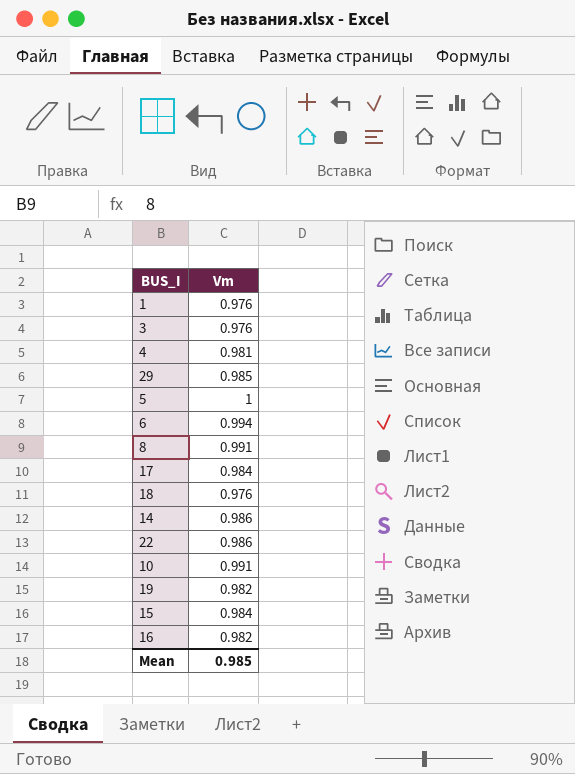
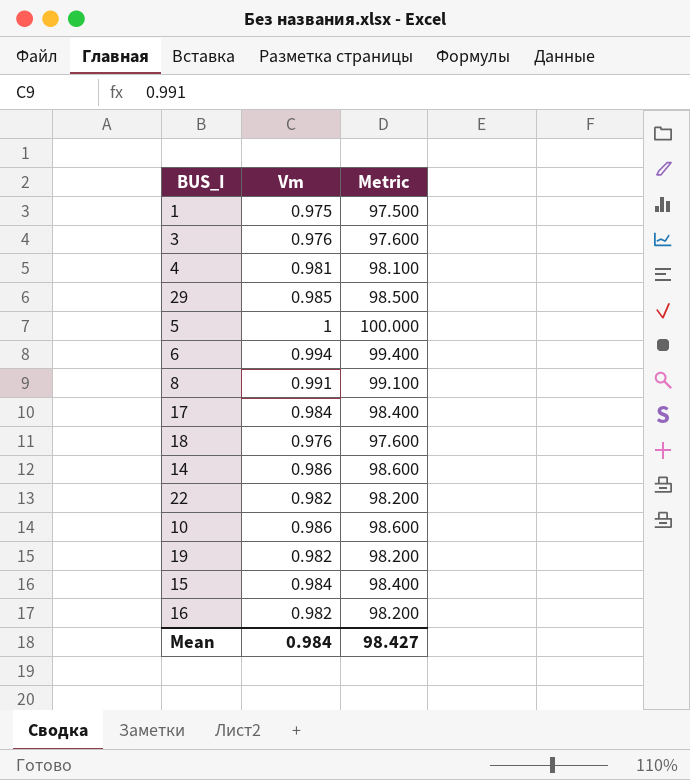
column Metric | formula: none -> [Vm] * 100
1 | Vm: 0.976 -> 0.975
22 | Vm: 0.986 -> 0.982
10 | Vm: 0.991 -> 0.986
Mean | Vm: 0.985 -> 0.984

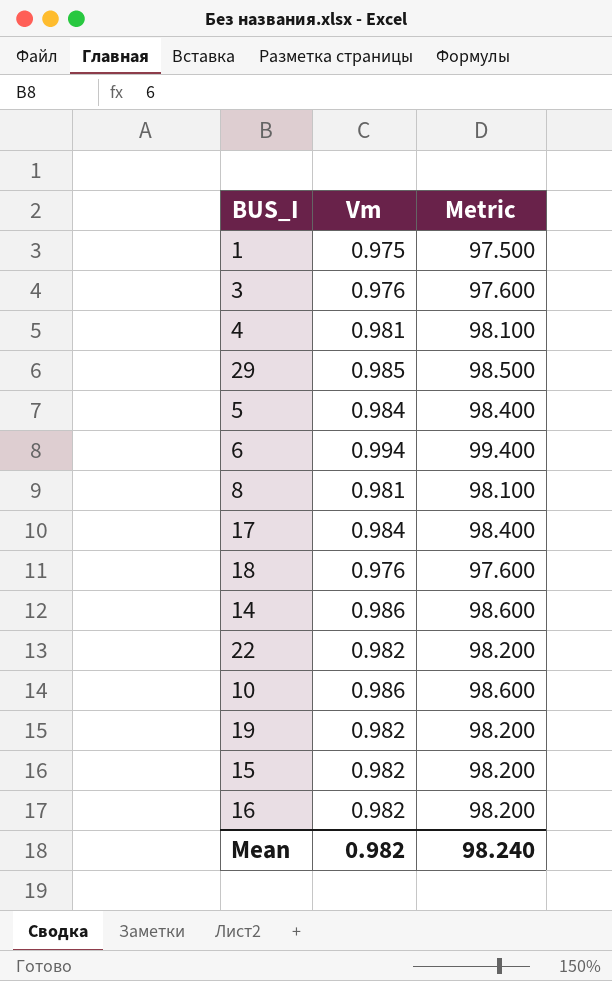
5 | Vm: 1 -> 0.984
5 | Metric: 100.000 -> 98.400
8 | Vm: 0.991 -> 0.981
8 | Metric: 99.100 -> 98.100
15 | Vm: 0.984 -> 0.982
15 | Metric: 98.400 -> 98.200
Mean | Vm: 0.984 -> 0.982
Mean | Metric: 98.427 -> 98.240

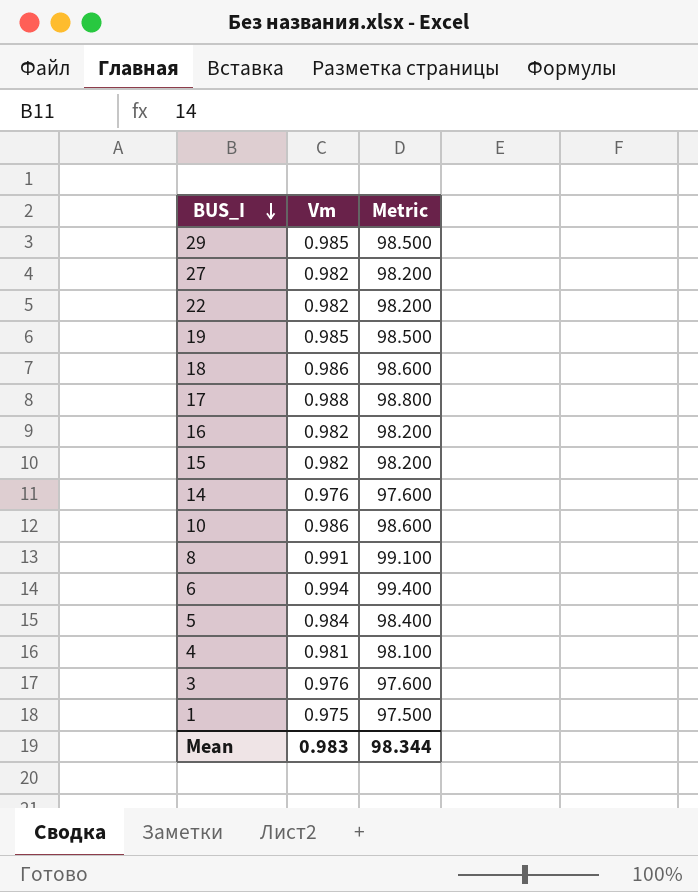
row order: none -> BUS_I descending
row 27: none -> 0.982 | 98.200
19 | Vm: 0.982 -> 0.985
19 | Metric: 98.200 -> 98.500
18 | Vm: 0.976 -> 0.986
18 | Metric: 97.600 -> 98.600
17 | Vm: 0.984 -> 0.988
17 | Metric: 98.400 -> 98.800
14 | Vm: 0.986 -> 0.976
14 | Metric: 98.600 -> 97.600
8 | Vm: 0.981 -> 0.991
8 | Metric: 98.100 -> 99.100
Mean | Vm: 0.982 -> 0.983
Mean | Metric: 98.240 -> 98.344

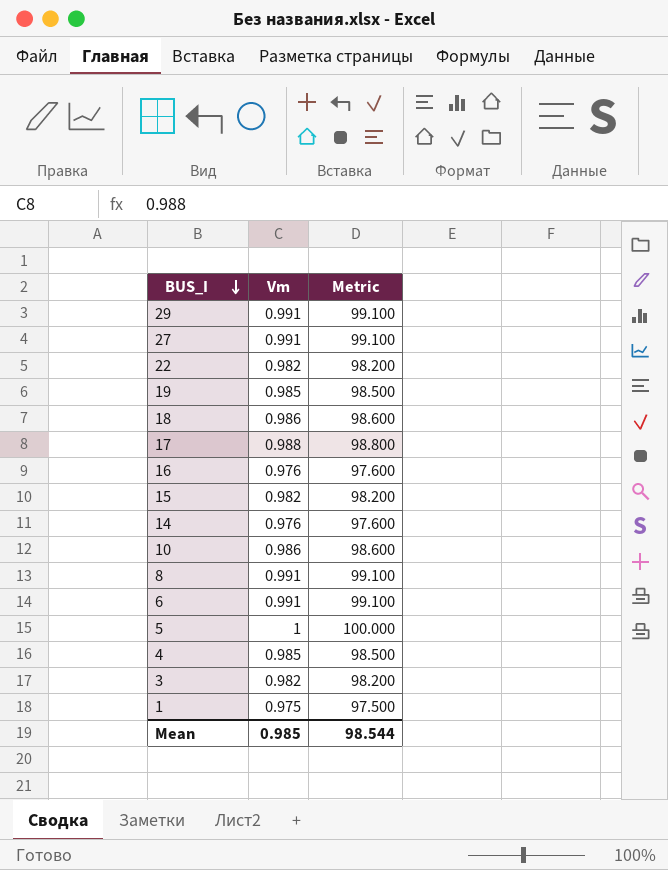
29 | Vm: 0.985 -> 0.991
29 | Metric: 98.500 -> 99.100
27 | Vm: 0.982 -> 0.991
27 | Metric: 98.200 -> 99.100
16 | Vm: 0.982 -> 0.976
16 | Metric: 98.200 -> 97.600
6 | Vm: 0.994 -> 0.991
6 | Metric: 99.400 -> 99.100
5 | Vm: 0.984 -> 1
5 | Metric: 98.400 -> 100.000
4 | Vm: 0.981 -> 0.985
4 | Metric: 98.100 -> 98.500
3 | Vm: 0.976 -> 0.982
3 | Metric: 97.600 -> 98.200
Mean | Vm: 0.983 -> 0.985
Mean | Metric: 98.344 -> 98.544

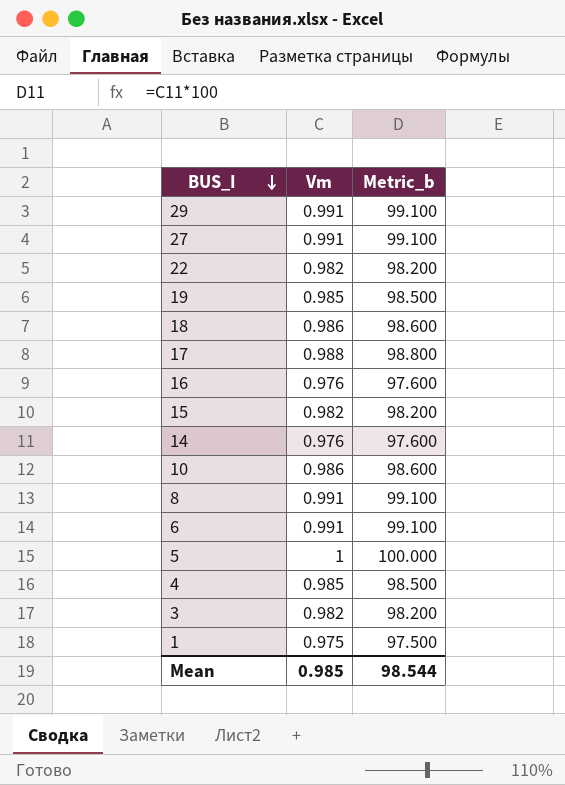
column name: Metric -> Metric_b

